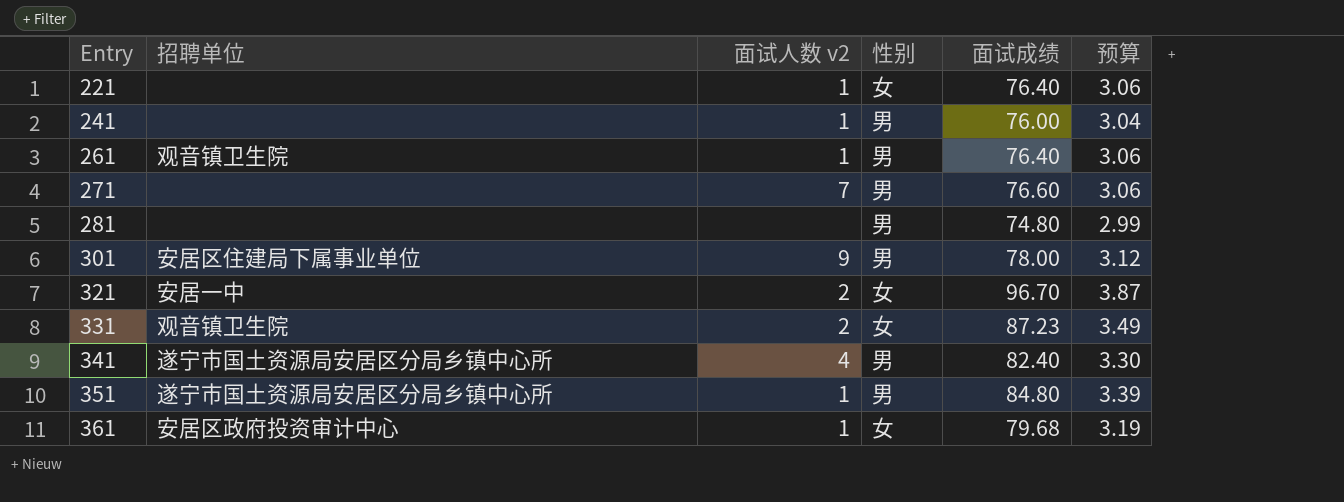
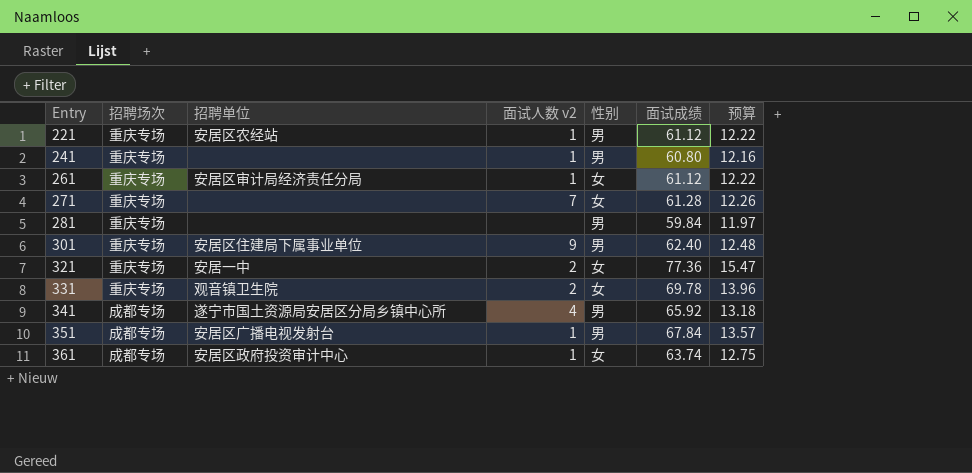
column 招聘场次 | position: none -> 2
column 预算 | formula: [面试成绩] * 0.04 -> [面试成绩] * 0.2
221 | 招聘单位: none -> 安居区农经站
221 | 性别: 女 -> 男
221 | 面试成绩: 76.40 -> 61.12
241 | 面试成绩: 76.00 -> 60.80
261 | 招聘单位: 观音镇卫生院 -> 安居区审计局经济责任分局
261 | 性别: 男 -> 女
261 | 面试成绩: 76.40 -> 61.12
271 | 性别: 男 -> 女
271 | 面试成绩: 76.60 -> 61.28
281 | 面试成绩: 74.80 -> 59.84
301 | 面试成绩: 78.00 -> 62.40
321 | 面试成绩: 96.70 -> 77.36
331 | 面试成绩: 87.23 -> 69.78
341 | 面试成绩: 82.40 -> 65.92
351 | 招聘单位: 遂宁市国土资源局安居区分局乡镇中心所 -> 安居区广播电视发射台
351 | 面试成绩: 84.80 -> 67.84
361 | 面试成绩: 79.68 -> 63.74

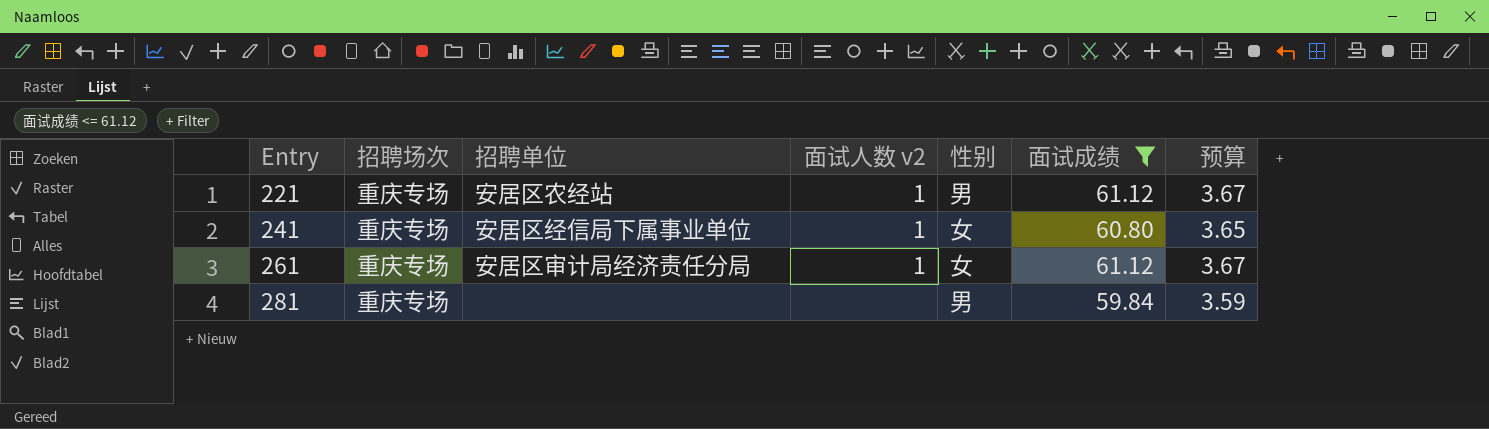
filter: none -> 面试成绩 <= 61.12
column 预算 | formula: [面试成绩] * 0.2 -> [面试成绩] * 0.06
241 | 招聘单位: none -> 安居区经信局下属事业单位
241 | 性别: 男 -> 女

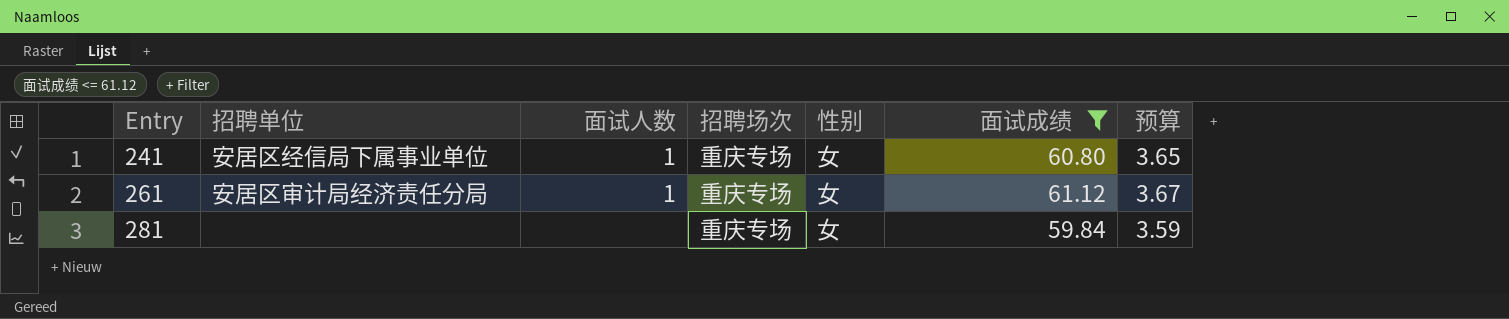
column name: 面试人数 v2 -> 面试人数
column 招聘场次 | position: 2 -> 4
row 221: 重庆专场 | 安居区农经站 | 1 | 男 | 61.12 | 3.67 -> none
281 | 性别: 男 -> 女

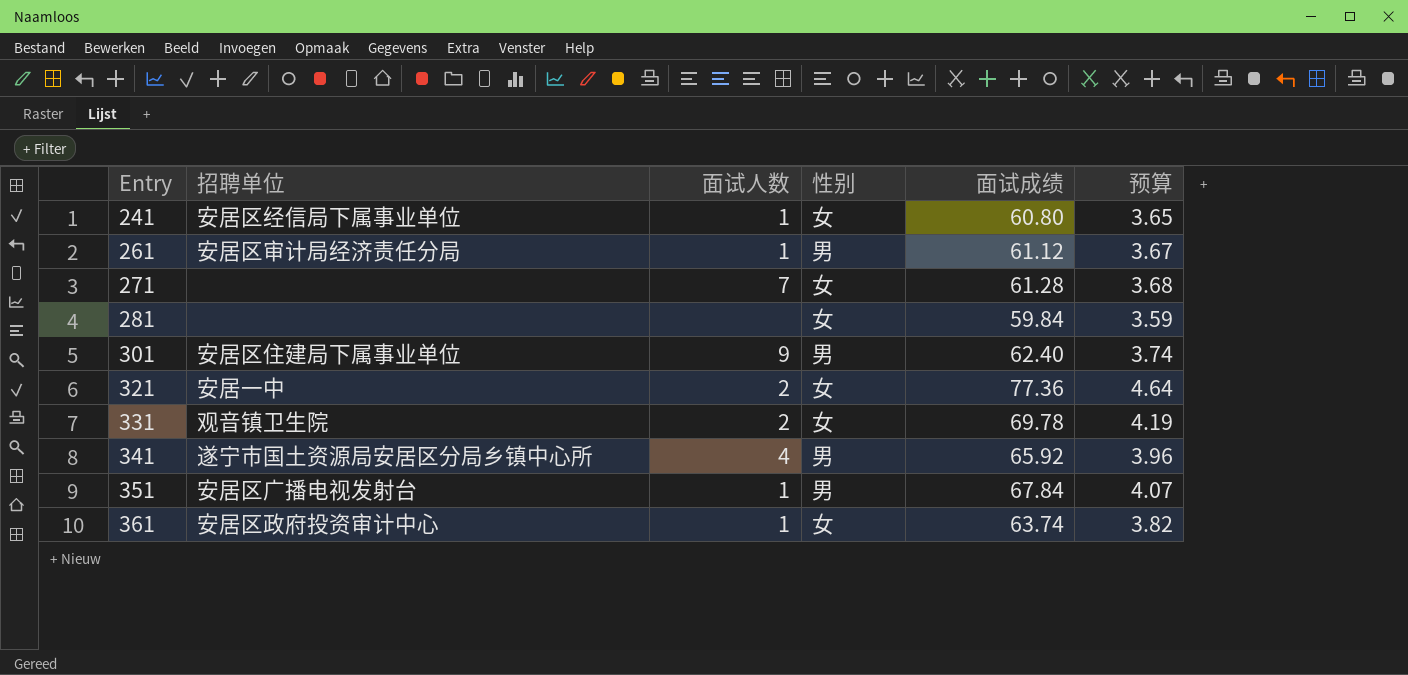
filter: 面试成绩 <= 61.12 -> none
column 招聘场次 | position: 4 -> none
261 | 性别: 女 -> 男

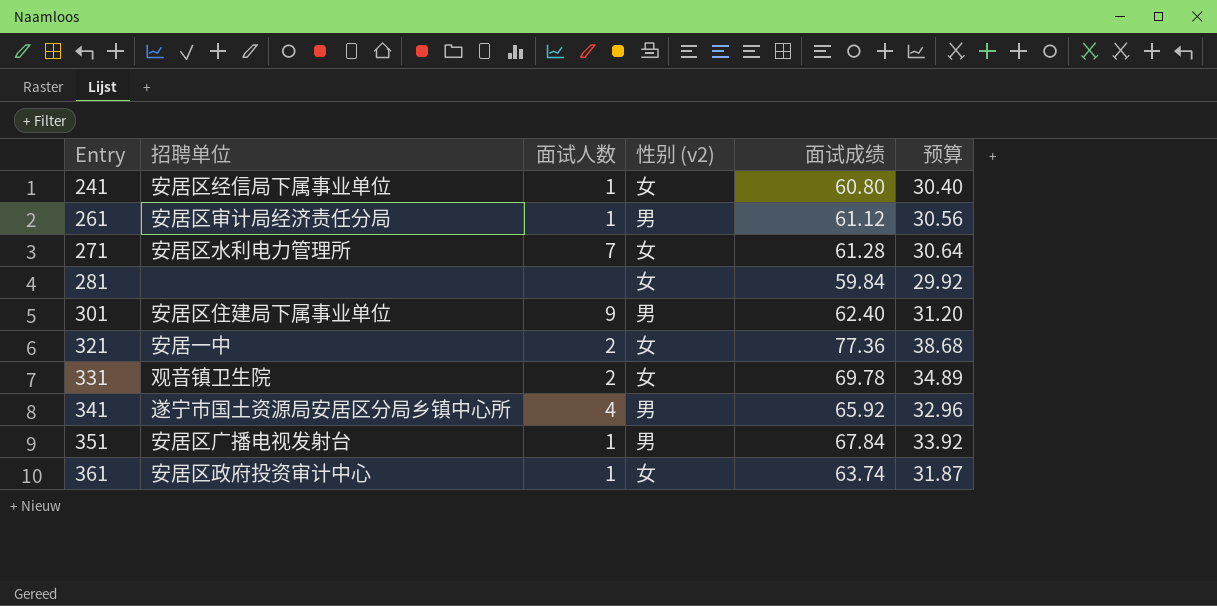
column name: 性别 -> 性别 (v2)
column 预算 | formula: [面试成绩] * 0.06 -> [面试成绩] * 0.5
271 | 招聘单位: none -> 安居区水利电力管理所

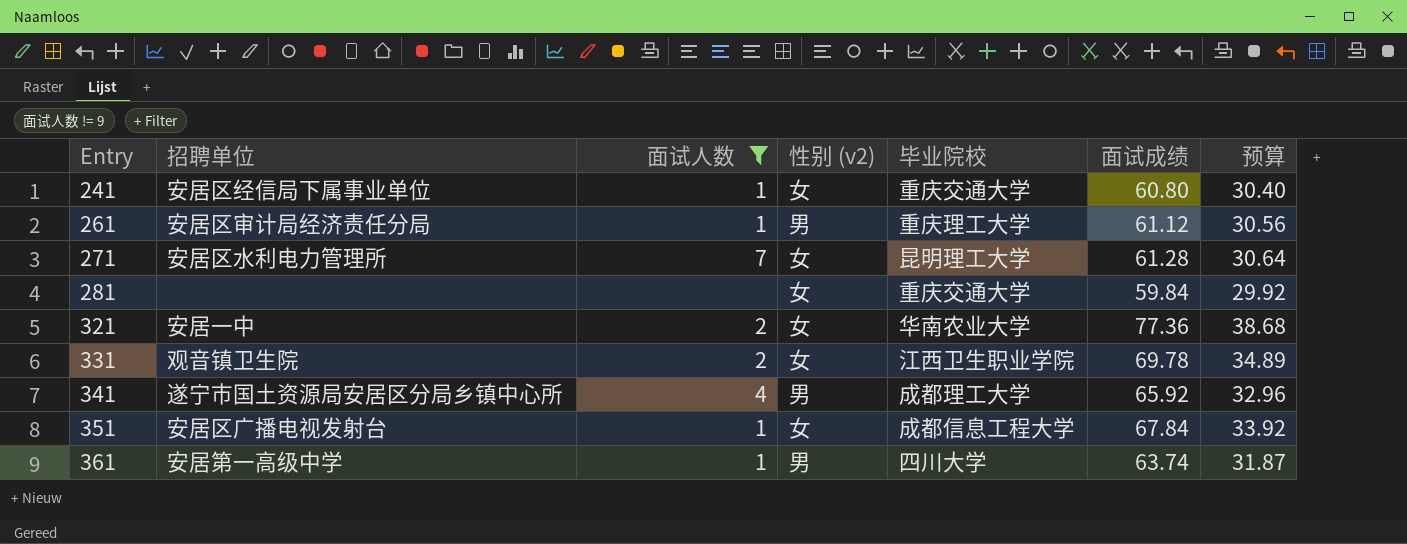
filter: none -> 面试人数 != 9
column 毕业院校 | position: none -> 5
351 | 性别 (v2): 男 -> 女
361 | 招聘单位: 安居区政府投资审计中心 -> 安居第一高级中学
361 | 性别 (v2): 女 -> 男

